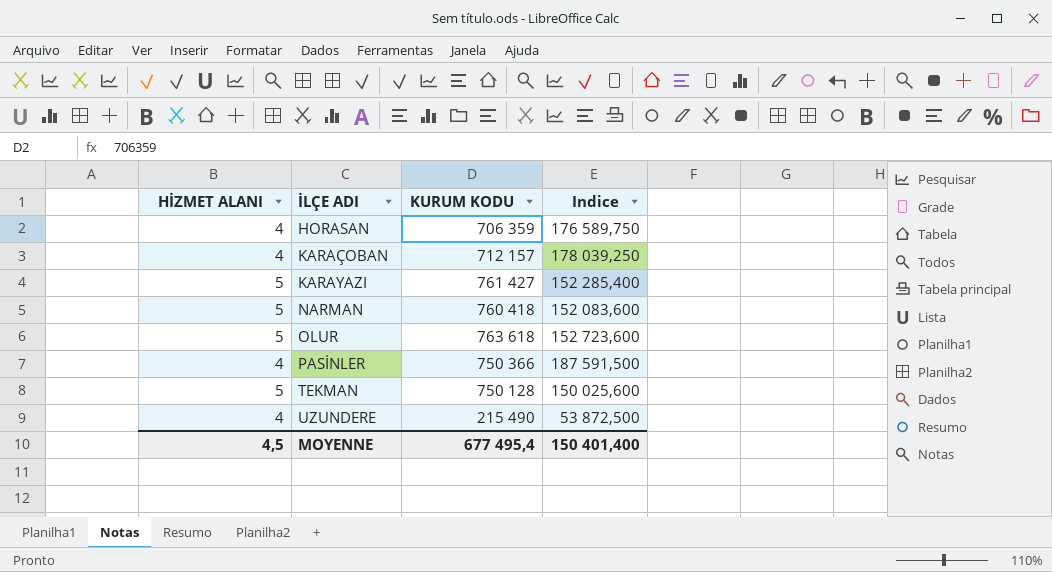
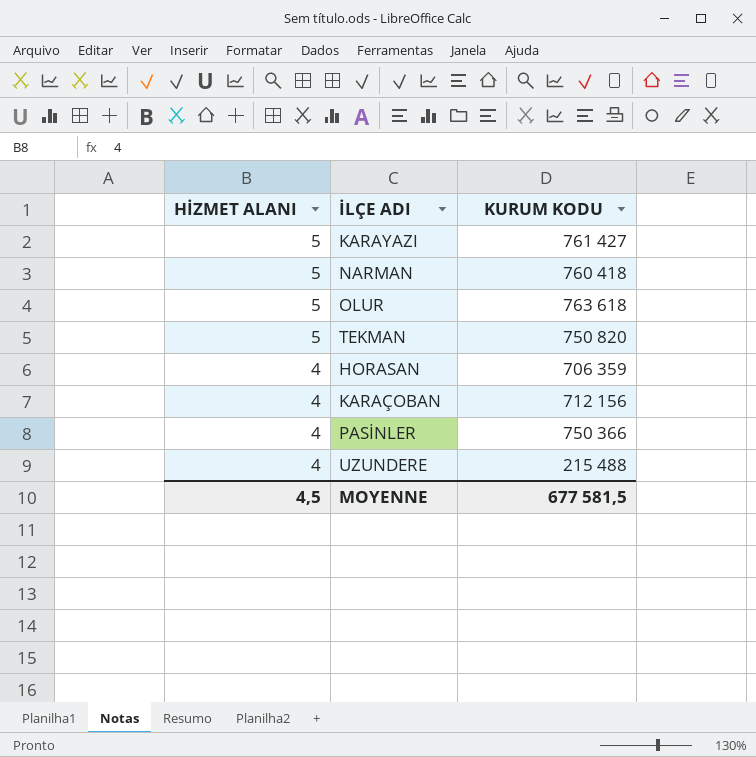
row order: İLÇE ADI ascending -> HİZMET ALANI descending
column Indice | formula: [KURUM KODU] / [HİZMET ALANI] -> none
TEKMAN | KURUM KODU: 750 128 -> 750 820
KARAÇOBAN | KURUM KODU: 712 157 -> 712 156
UZUNDERE | KURUM KODU: 215 490 -> 215 488
MOYENNE | KURUM KODU: 677 495,4 -> 677 581,5

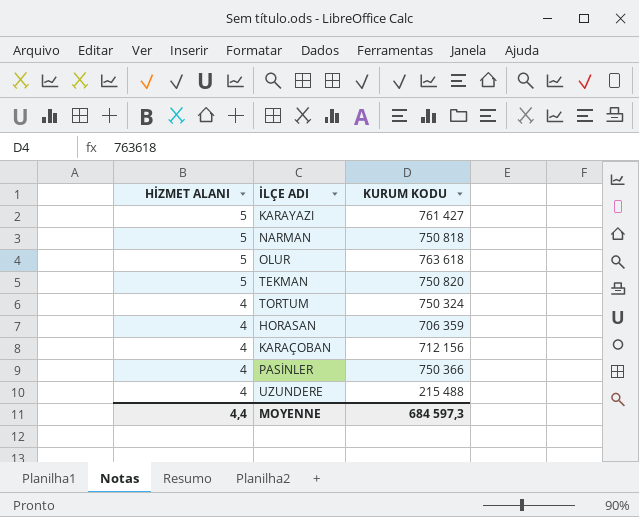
NARMAN | KURUM KODU: 760 418 -> 750 818
row TORTUM: none -> 4 | 750 324
MOYENNE | HİZMET ALANI: 4,5 -> 4,4
MOYENNE | KURUM KODU: 677 581,5 -> 684 597,3

